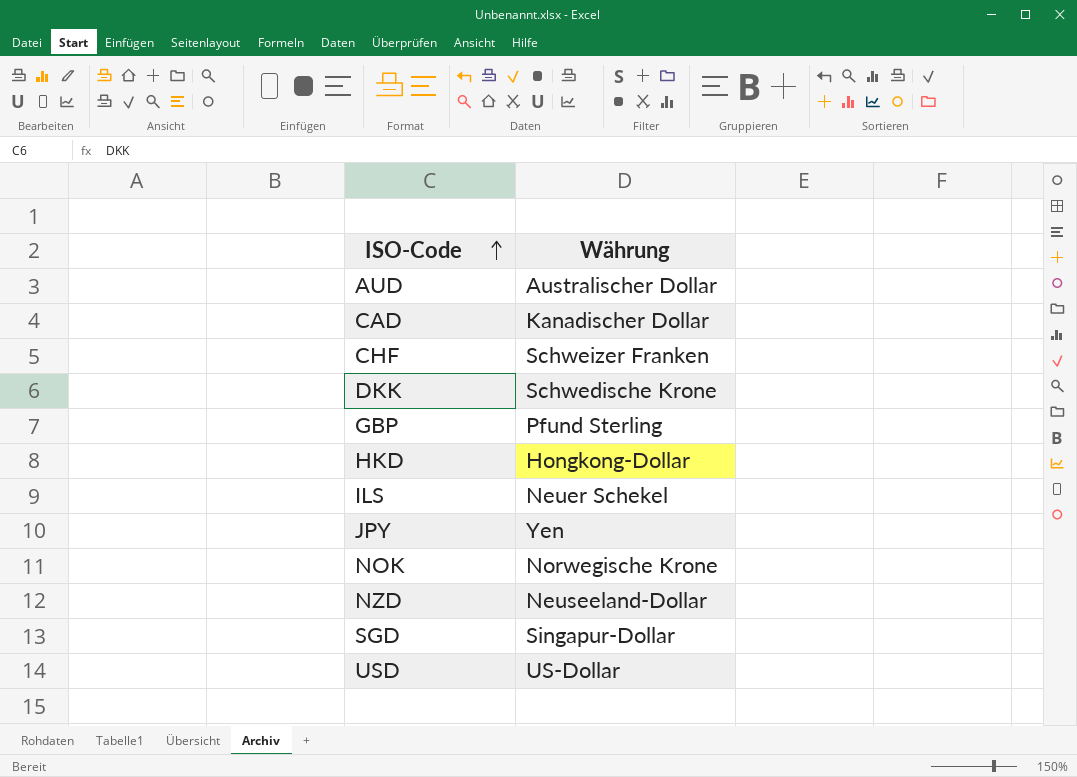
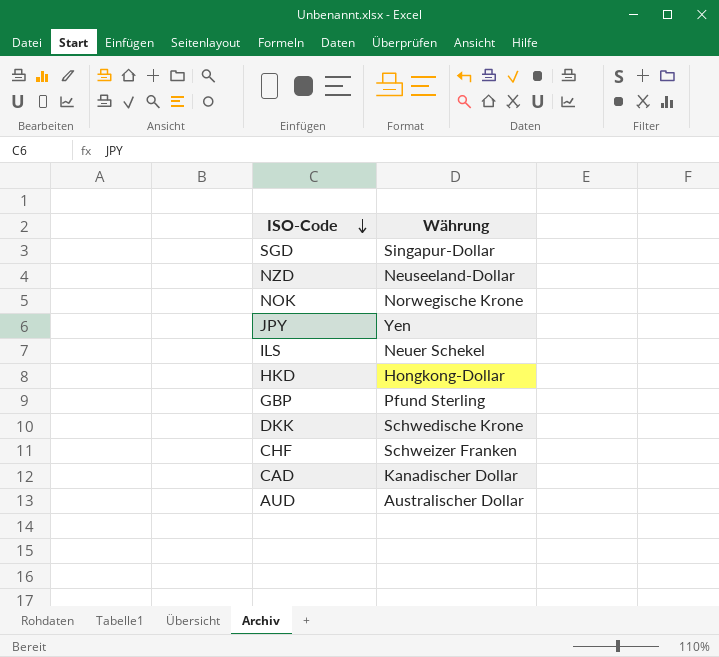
row order: ISO-Code ascending -> ISO-Code descending
row USD: US-Dollar -> none

